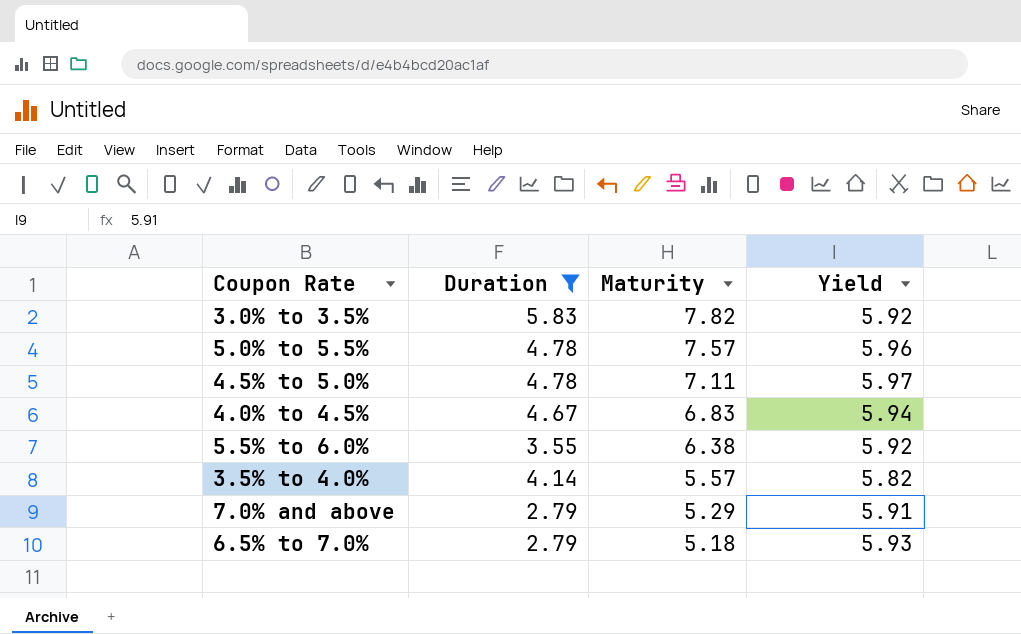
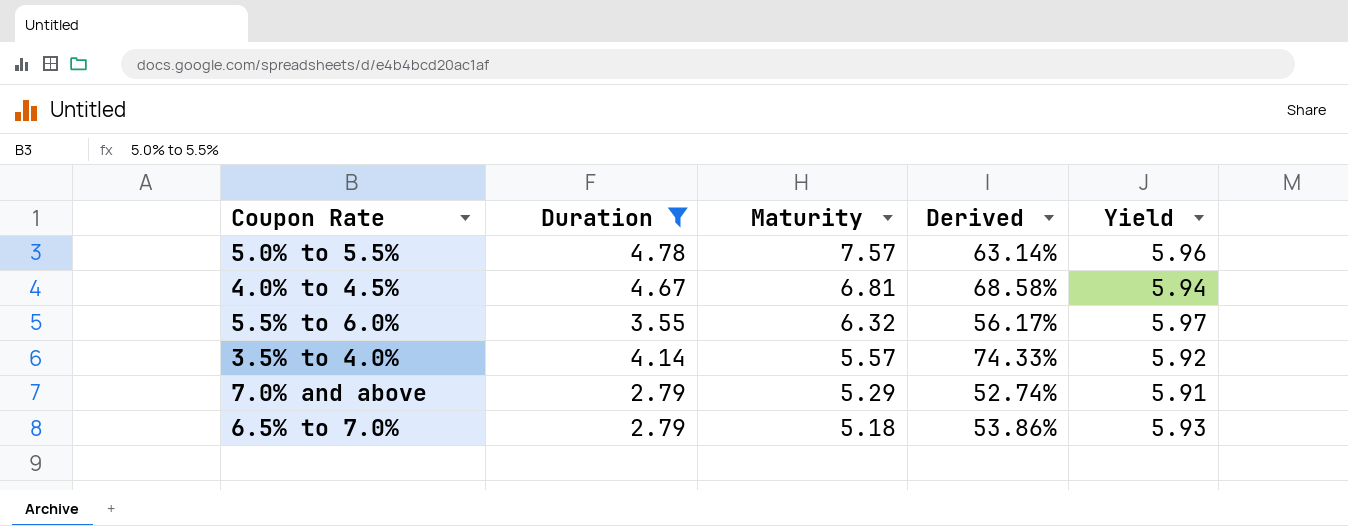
column Derived | formula: none -> [Duration] / [Maturity]
row 3.0% to 3.5%: 5.83 | 7.82 | 5.92 -> none
row 4.5% to 5.0%: 4.78 | 7.11 | 5.97 -> none
4.0% to 4.5% | Maturity: 6.83 -> 6.81
5.5% to 6.0% | Maturity: 6.38 -> 6.32
5.5% to 6.0% | Yield: 5.92 -> 5.97
3.5% to 4.0% | Yield: 5.82 -> 5.92

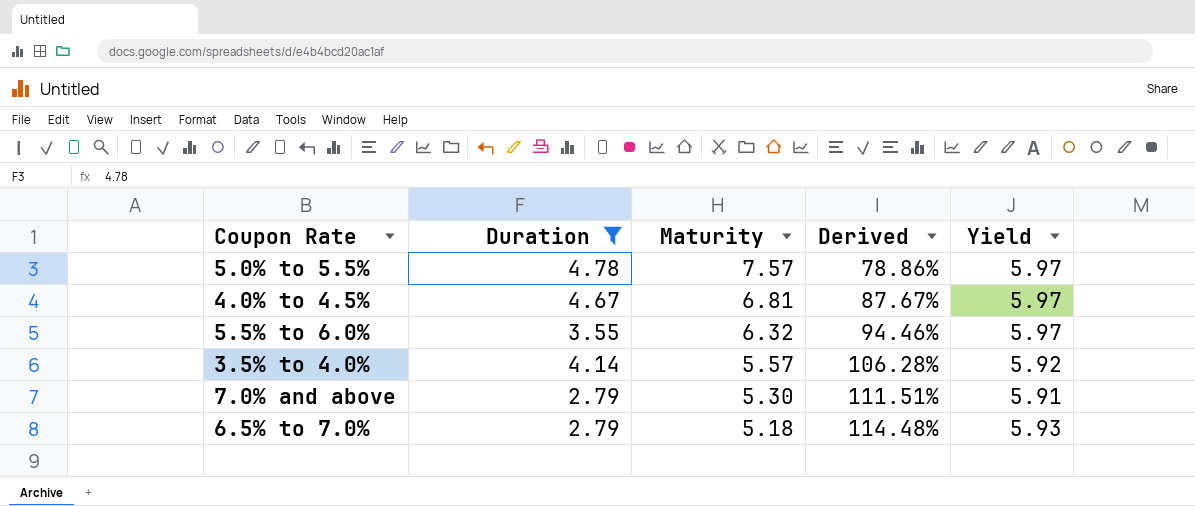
column Derived | formula: [Duration] / [Maturity] -> [Yield] / [Maturity]
5.0% to 5.5% | Yield: 5.96 -> 5.97
4.0% to 4.5% | Yield: 5.94 -> 5.97
7.0% and above | Maturity: 5.29 -> 5.30

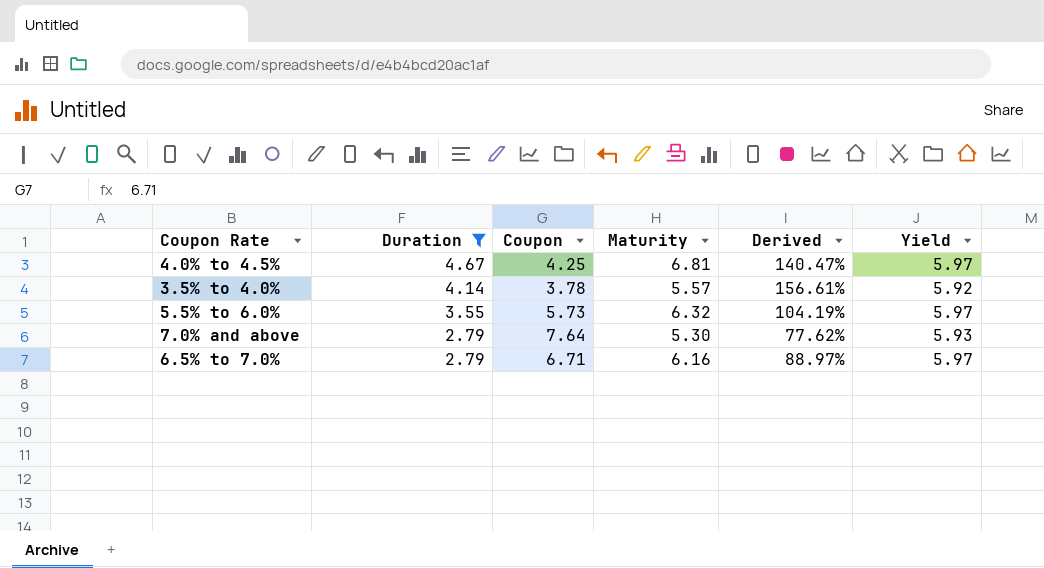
row order: Maturity descending -> Duration descending
column Coupon | position: none -> 3
column Derived | formula: [Yield] / [Maturity] -> [Yield] / [Coupon]
row 5.0% to 5.5%: 4.78 | 7.57 | 78.86% | 5.97 -> none
7.0% and above | Yield: 5.91 -> 5.93
6.5% to 7.0% | Maturity: 5.18 -> 6.16
6.5% to 7.0% | Yield: 5.93 -> 5.97

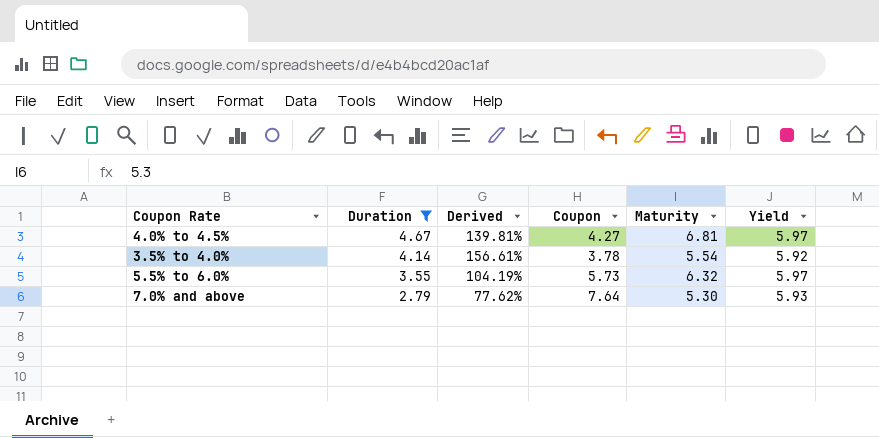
column Derived | position: 5 -> 3
row 6.5% to 7.0%: 2.79 | 6.71 | 6.16 | 88.97% | 5.97 -> none
4.0% to 4.5% | Derived: 140.47% -> 139.81%
4.0% to 4.5% | Coupon: 4.25 -> 4.27
3.5% to 4.0% | Maturity: 5.57 -> 5.54

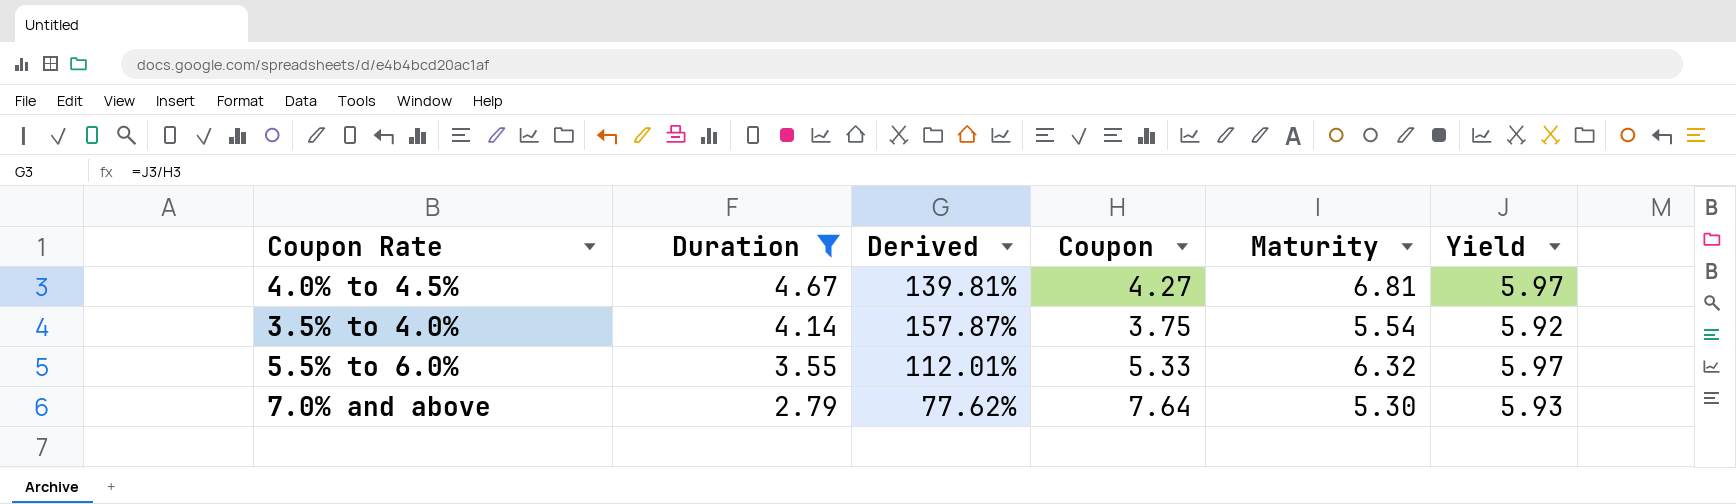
3.5% to 4.0% | Derived: 156.61% -> 157.87%
3.5% to 4.0% | Coupon: 3.78 -> 3.75
5.5% to 6.0% | Derived: 104.19% -> 112.01%
5.5% to 6.0% | Coupon: 5.73 -> 5.33

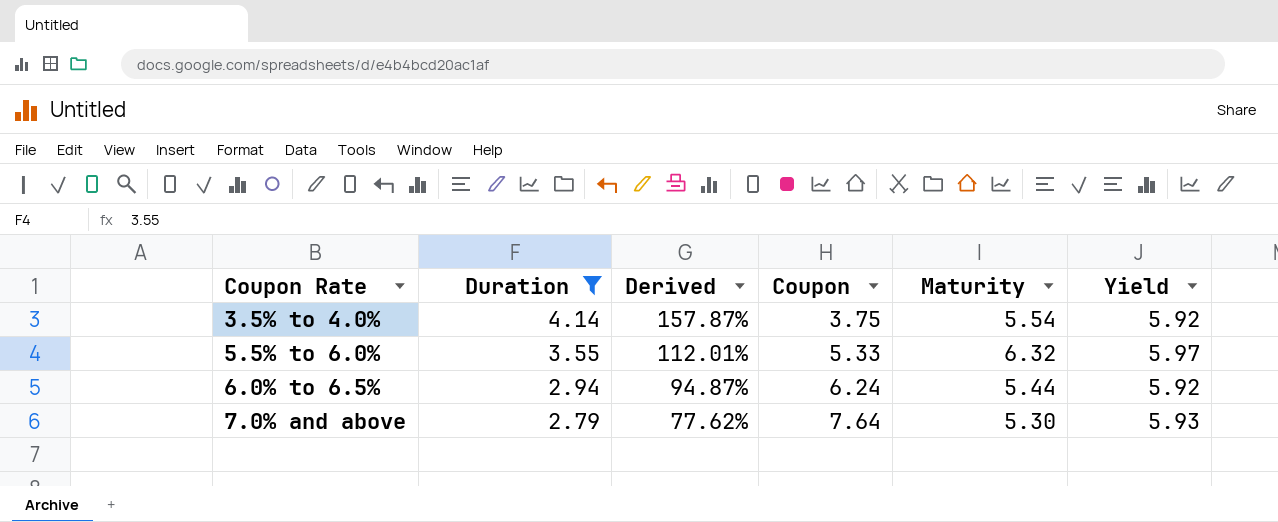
row 4.0% to 4.5%: 4.67 | 139.81% | 4.27 | 6.81 | 5.97 -> none
row 6.0% to 6.5%: none -> 2.94 | 94.87% | 6.24 | 5.44 | 5.92

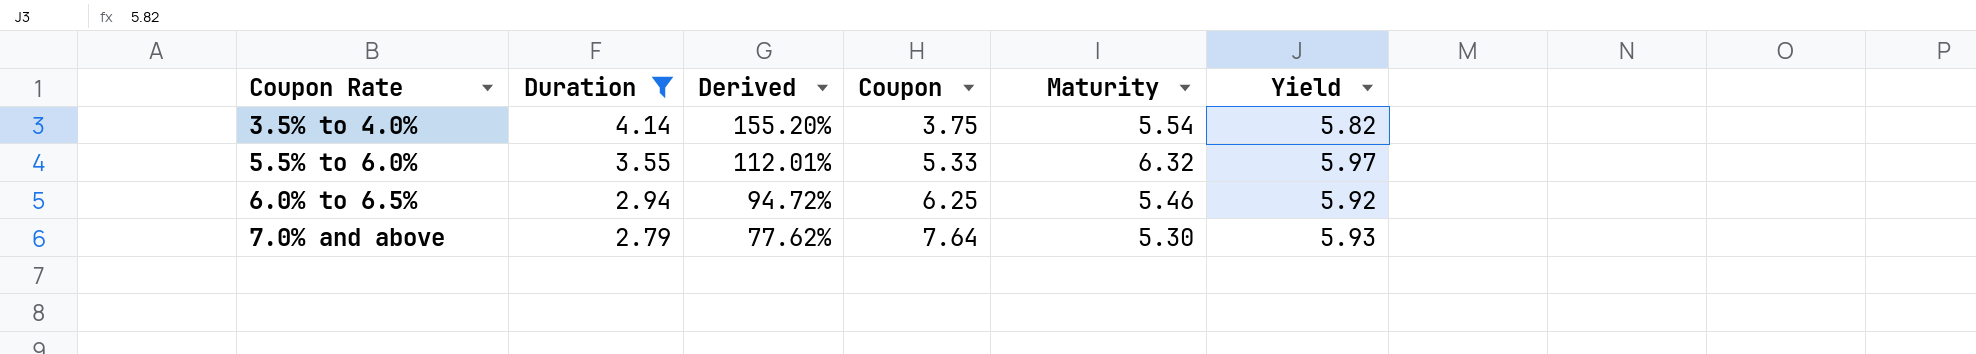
3.5% to 4.0% | Derived: 157.87% -> 155.20%
3.5% to 4.0% | Yield: 5.92 -> 5.82
6.0% to 6.5% | Derived: 94.87% -> 94.72%
6.0% to 6.5% | Coupon: 6.24 -> 6.25
6.0% to 6.5% | Maturity: 5.44 -> 5.46

